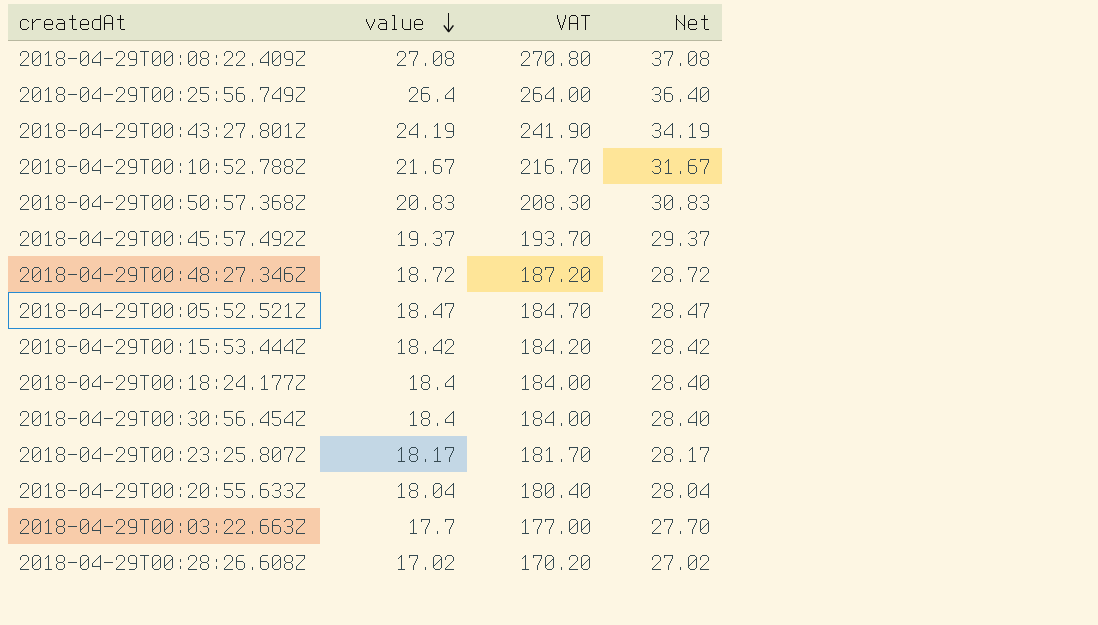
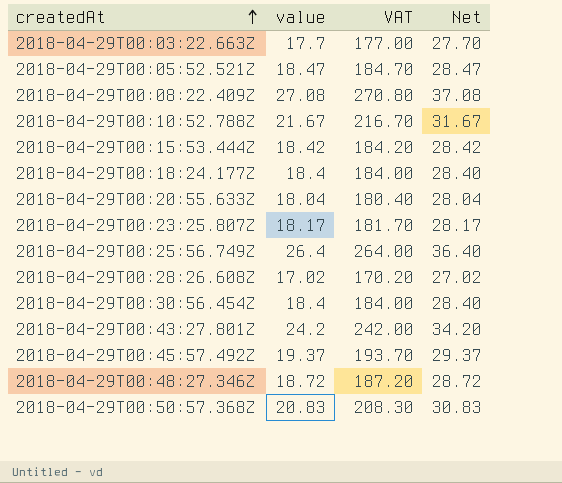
row order: value descending -> createdAt ascending
2018-04-29T00:43:27.801Z | value: 24.19 -> 24.2
2018-04-29T00:43:27.801Z | VAT: 241.90 -> 242.00
2018-04-29T00:43:27.801Z | Net: 34.19 -> 34.20

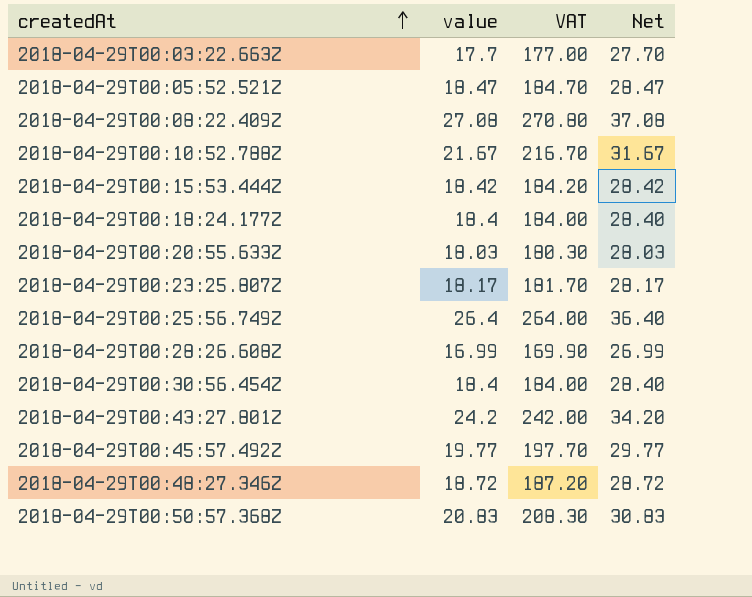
2018-04-29T00:20:55.633Z | value: 18.04 -> 18.03
2018-04-29T00:20:55.633Z | VAT: 180.40 -> 180.30
2018-04-29T00:20:55.633Z | Net: 28.04 -> 28.03
2018-04-29T00:28:26.608Z | value: 17.02 -> 16.99
2018-04-29T00:28:26.608Z | VAT: 170.20 -> 169.90
2018-04-29T00:28:26.608Z | Net: 27.02 -> 26.99
2018-04-29T00:45:57.492Z | value: 19.37 -> 19.77
2018-04-29T00:45:57.492Z | VAT: 193.70 -> 197.70
2018-04-29T00:45:57.492Z | Net: 29.37 -> 29.77

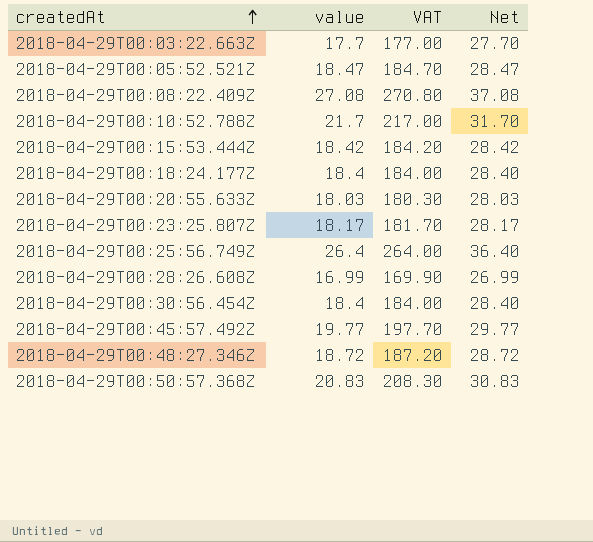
row 2018-04-29T00:43:27.801Z: 24.2 | 242.00 | 34.20 -> none
2018-04-29T00:10:52.788Z | value: 21.67 -> 21.7
2018-04-29T00:10:52.788Z | VAT: 216.70 -> 217.00
2018-04-29T00:10:52.788Z | Net: 31.67 -> 31.70

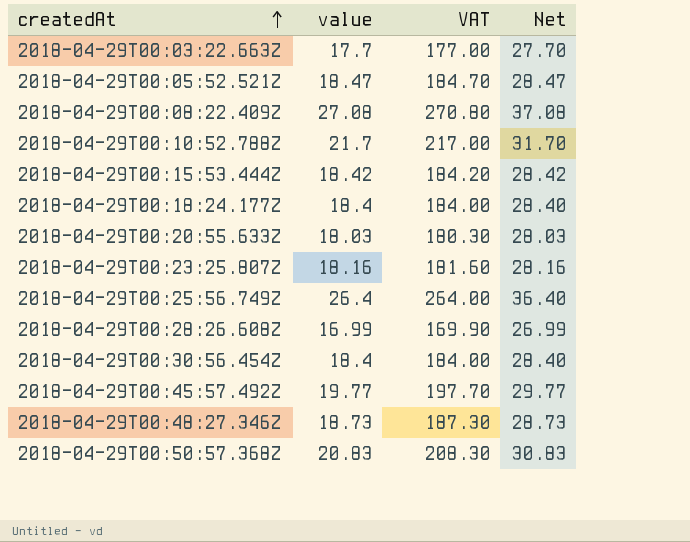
2018-04-29T00:23:25.807Z | value: 18.17 -> 18.16
2018-04-29T00:23:25.807Z | VAT: 181.70 -> 181.60
2018-04-29T00:23:25.807Z | Net: 28.17 -> 28.16
2018-04-29T00:48:27.346Z | value: 18.72 -> 18.73
2018-04-29T00:48:27.346Z | VAT: 187.20 -> 187.30
2018-04-29T00:48:27.346Z | Net: 28.72 -> 28.73

